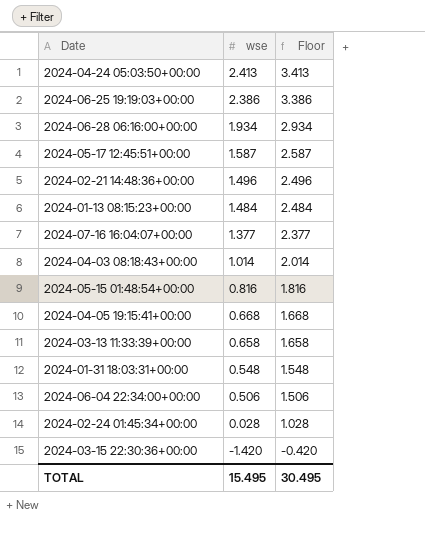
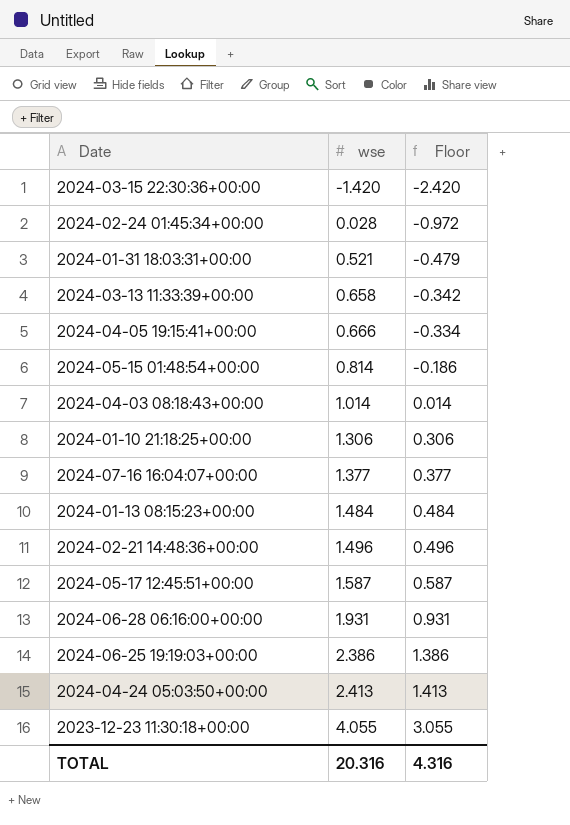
row order: wse descending -> wse ascending
column Floor | formula: [wse] + 1 -> [wse] - 1
row 2024-06-04 22:34:00+00:00: 0.506 | 1.506 -> none
2024-01-31 18:03:31+00:00 | wse: 0.548 -> 0.521
2024-04-05 19:15:41+00:00 | wse: 0.668 -> 0.666
2024-05-15 01:48:54+00:00 | wse: 0.816 -> 0.814
row 2024-01-10 21:18:25+00:00: none -> 1.306 | 0.306
2024-06-28 06:16:00+00:00 | wse: 1.934 -> 1.931
row 2023-12-23 11:30:18+00:00: none -> 4.055 | 3.055
TOTAL | wse: 15.495 -> 20.316
TOTAL | Floor: 30.495 -> 4.316

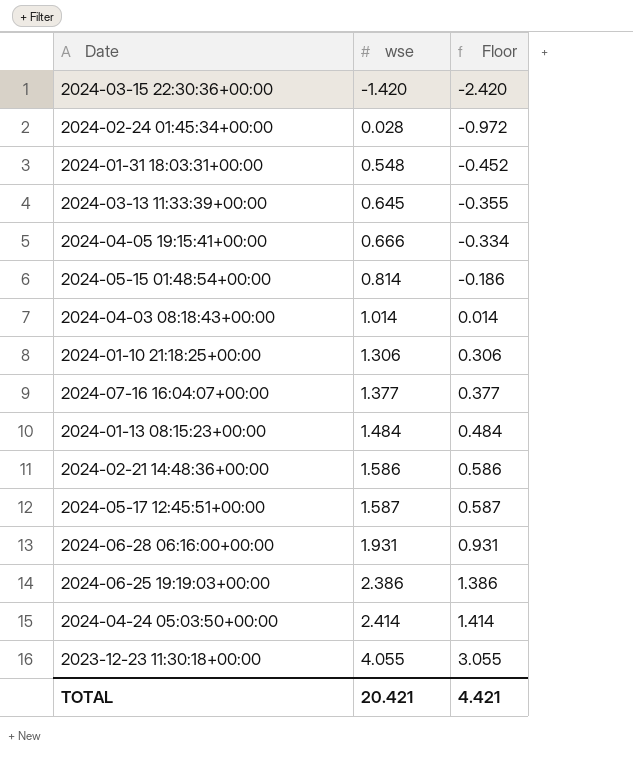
2024-01-31 18:03:31+00:00 | wse: 0.521 -> 0.548
2024-01-31 18:03:31+00:00 | Floor: -0.479 -> -0.452
2024-03-13 11:33:39+00:00 | wse: 0.658 -> 0.645
2024-03-13 11:33:39+00:00 | Floor: -0.342 -> -0.355
2024-02-21 14:48:36+00:00 | wse: 1.496 -> 1.586
2024-02-21 14:48:36+00:00 | Floor: 0.496 -> 0.586
2024-04-24 05:03:50+00:00 | wse: 2.413 -> 2.414
2024-04-24 05:03:50+00:00 | Floor: 1.413 -> 1.414
TOTAL | wse: 20.316 -> 20.421
TOTAL | Floor: 4.316 -> 4.421

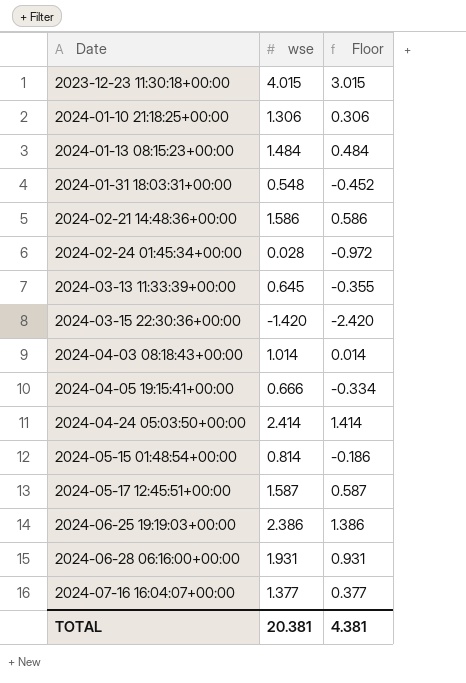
row order: wse ascending -> Date ascending
2023-12-23 11:30:18+00:00 | wse: 4.055 -> 4.015
2023-12-23 11:30:18+00:00 | Floor: 3.055 -> 3.015
TOTAL | wse: 20.421 -> 20.381
TOTAL | Floor: 4.421 -> 4.381

